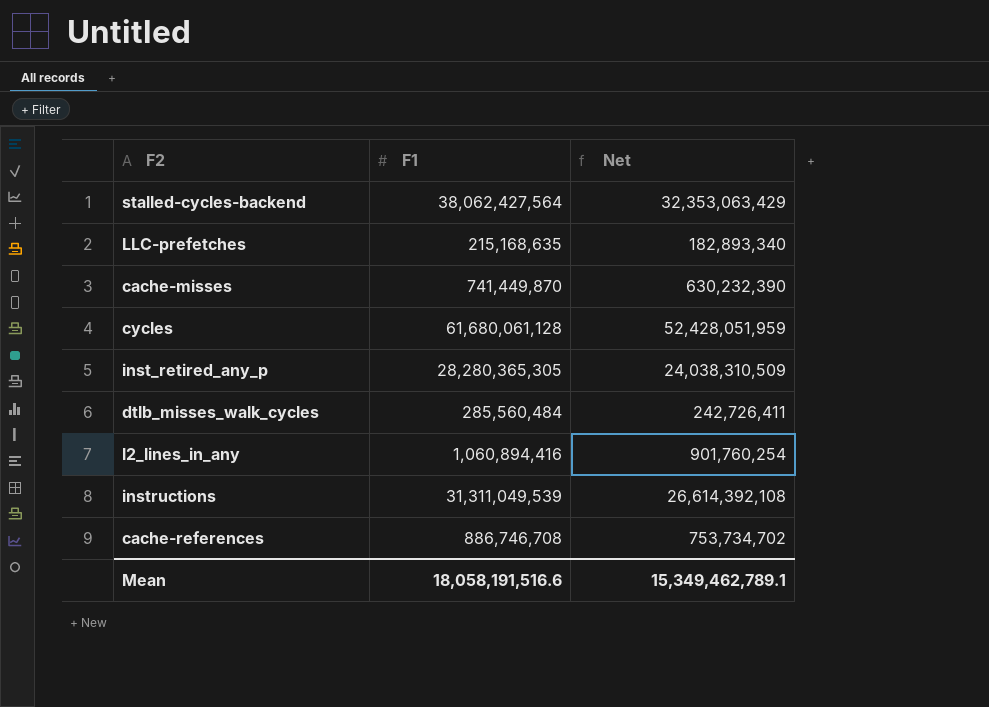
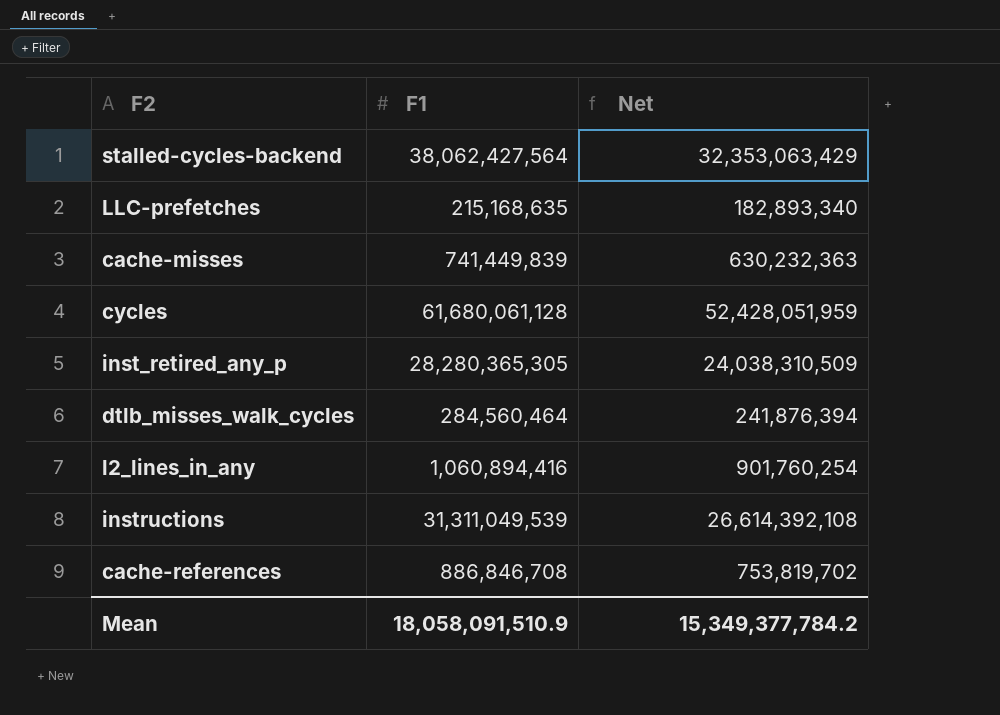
cache-misses | F1: 741,449,870 -> 741,449,839
cache-misses | Net: 630,232,390 -> 630,232,363
dtlb_misses_walk_cycles | F1: 285,560,484 -> 284,560,464
dtlb_misses_walk_cycles | Net: 242,726,411 -> 241,876,394
cache-references | F1: 886,746,708 -> 886,846,708
cache-references | Net: 753,734,702 -> 753,819,702
Mean | F1: 18,058,191,516.6 -> 18,058,091,510.9
Mean | Net: 15,349,462,789.1 -> 15,349,377,784.2

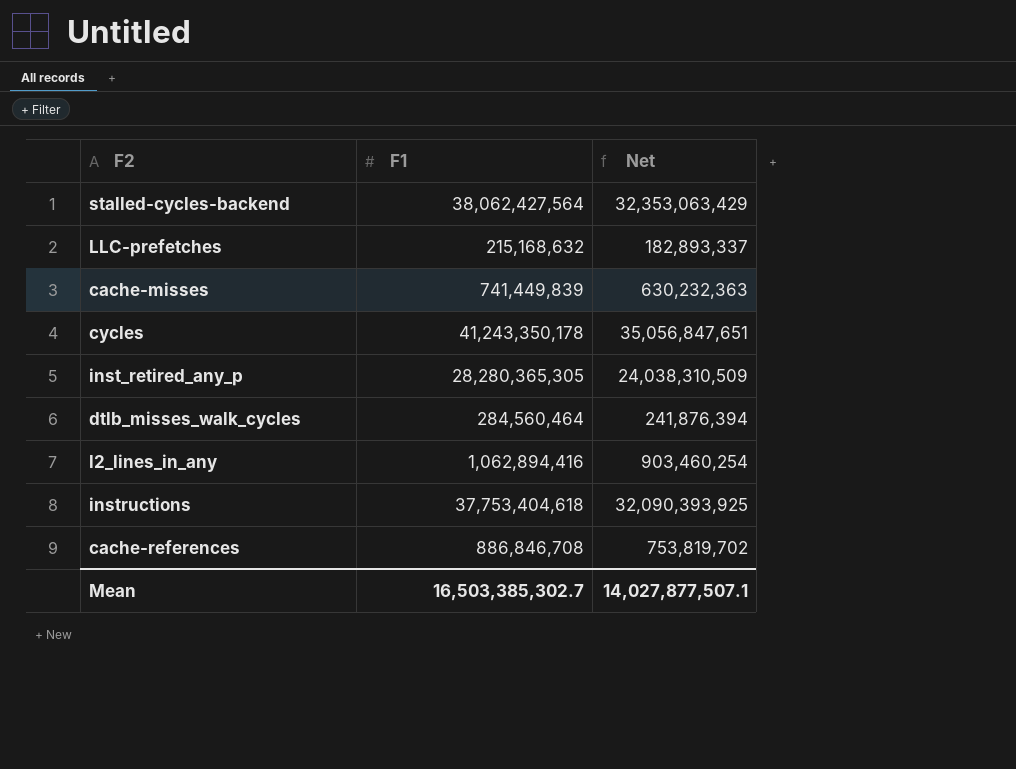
LLC-prefetches | F1: 215,168,635 -> 215,168,632
LLC-prefetches | Net: 182,893,340 -> 182,893,337
cycles | F1: 61,680,061,128 -> 41,243,350,178
cycles | Net: 52,428,051,959 -> 35,056,847,651
l2_lines_in_any | F1: 1,060,894,416 -> 1,062,894,416
l2_lines_in_any | Net: 901,760,254 -> 903,460,254
instructions | F1: 31,311,049,539 -> 37,753,404,618
instructions | Net: 26,614,392,108 -> 32,090,393,925
Mean | F1: 18,058,091,510.9 -> 16,503,385,302.7
Mean | Net: 15,349,377,784.2 -> 14,027,877,507.1

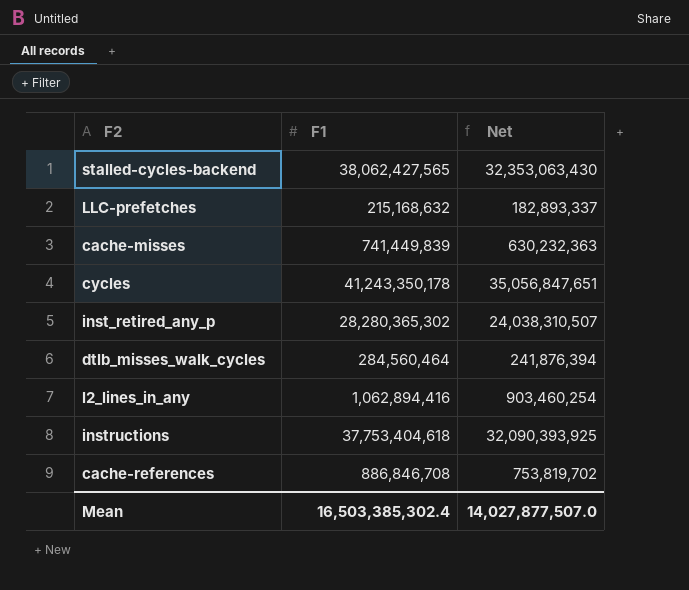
stalled-cycles-backend | F1: 38,062,427,564 -> 38,062,427,565
stalled-cycles-backend | Net: 32,353,063,429 -> 32,353,063,430
inst_retired_any_p | F1: 28,280,365,305 -> 28,280,365,302
inst_retired_any_p | Net: 24,038,310,509 -> 24,038,310,507
Mean | F1: 16,503,385,302.7 -> 16,503,385,302.4
Mean | Net: 14,027,877,507.1 -> 14,027,877,507.0

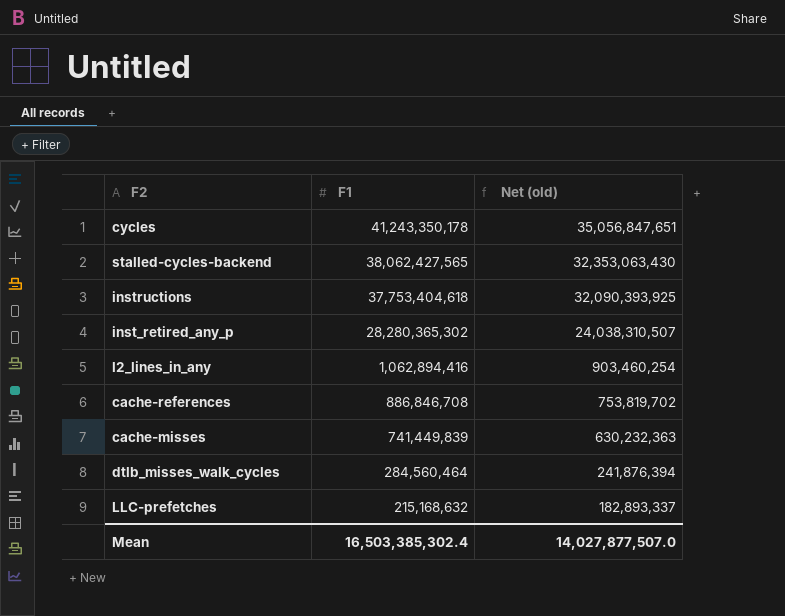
row order: none -> F1 descending
column name: Net -> Net (old)

